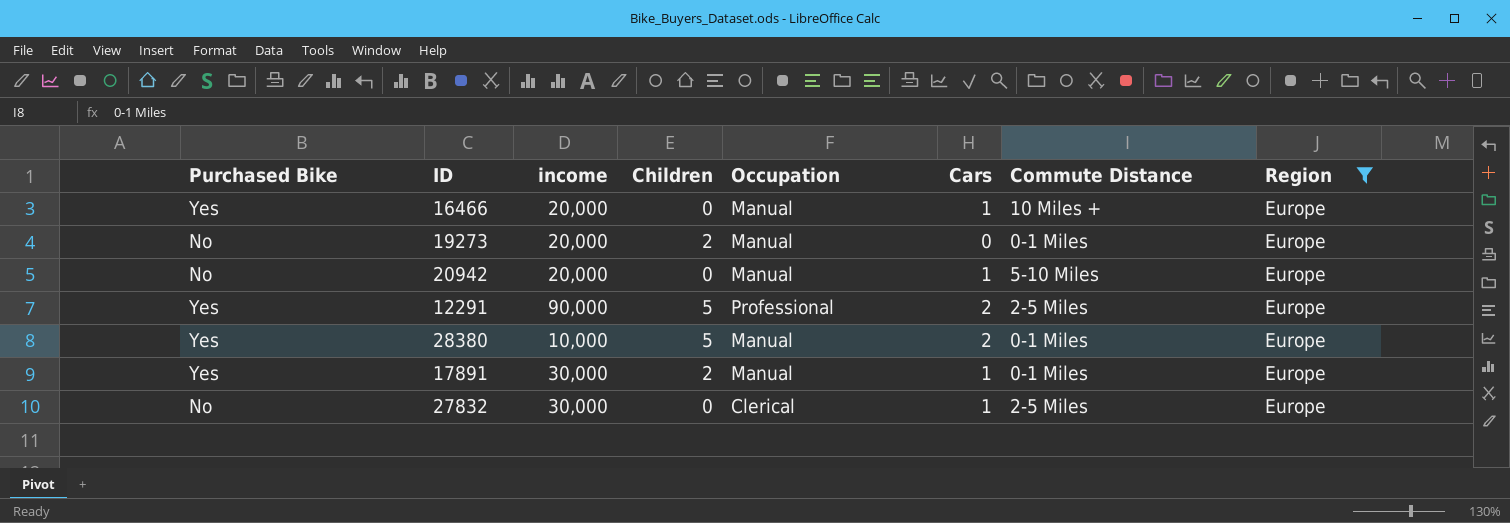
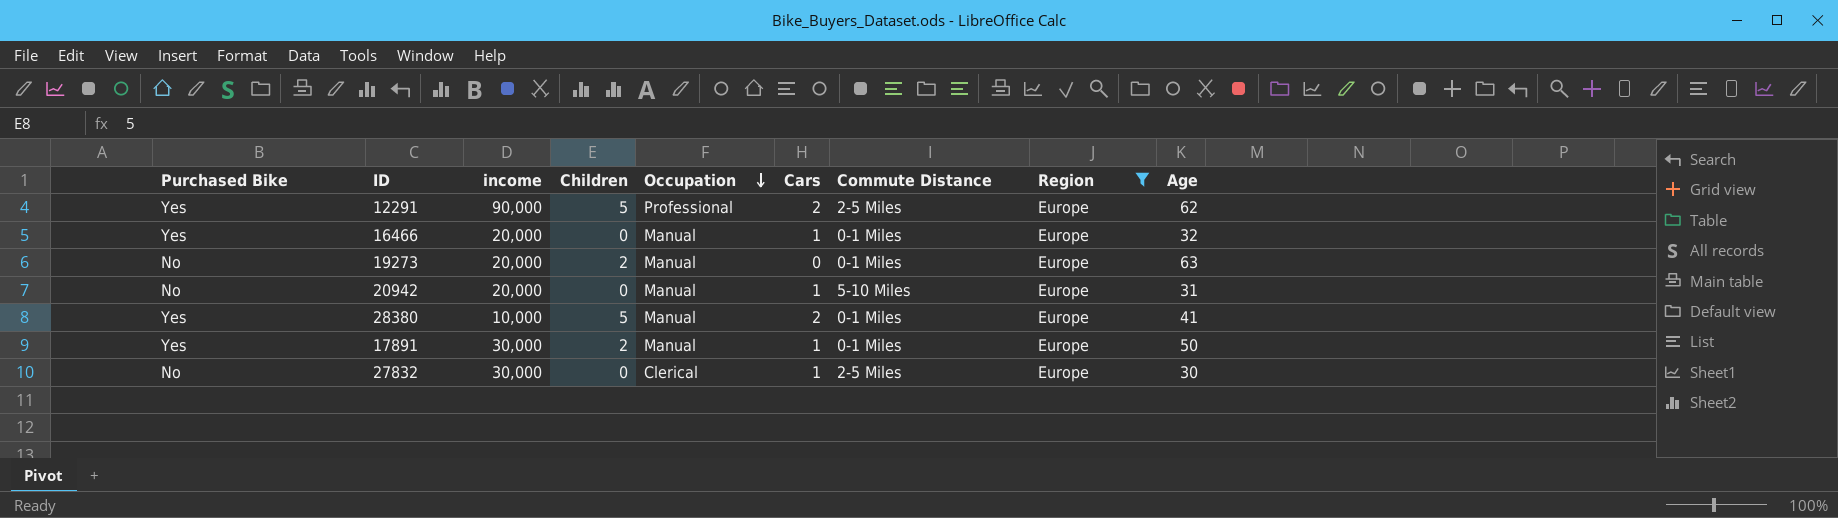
row order: none -> Occupation descending
column Age | position: none -> 9
16466 | Commute Distance: 10 Miles + -> 0-1 Miles

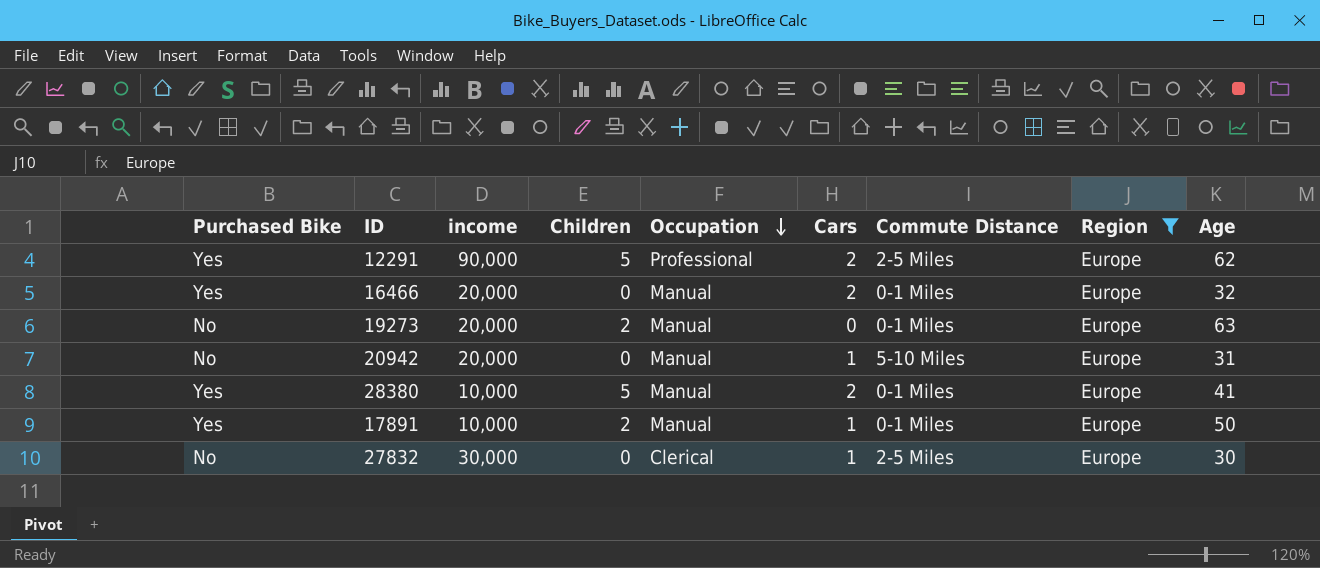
16466 | Cars: 1 -> 2
17891 | income: 30,000 -> 10,000

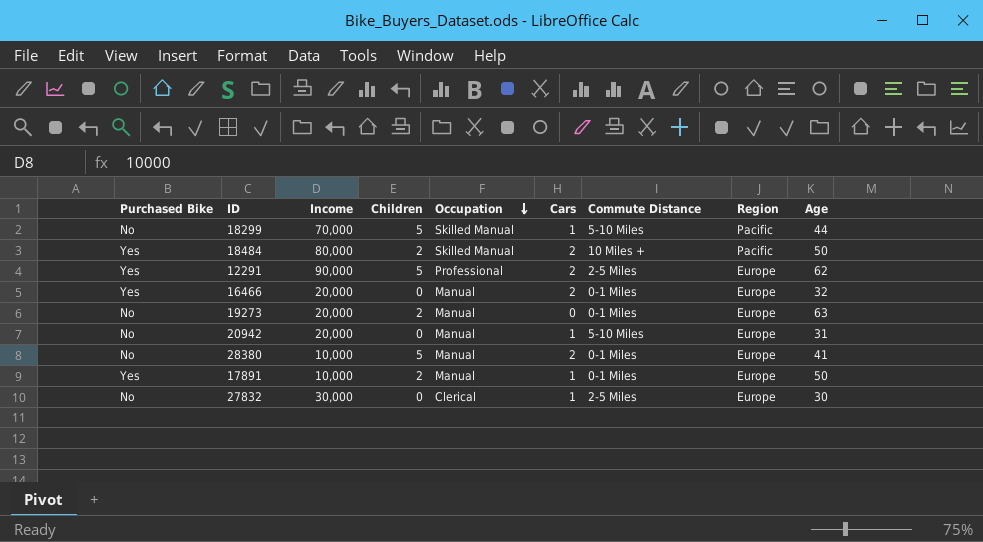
filter: Region = Europe -> none
column name: income -> Income
28380 | Purchased Bike: Yes -> No

